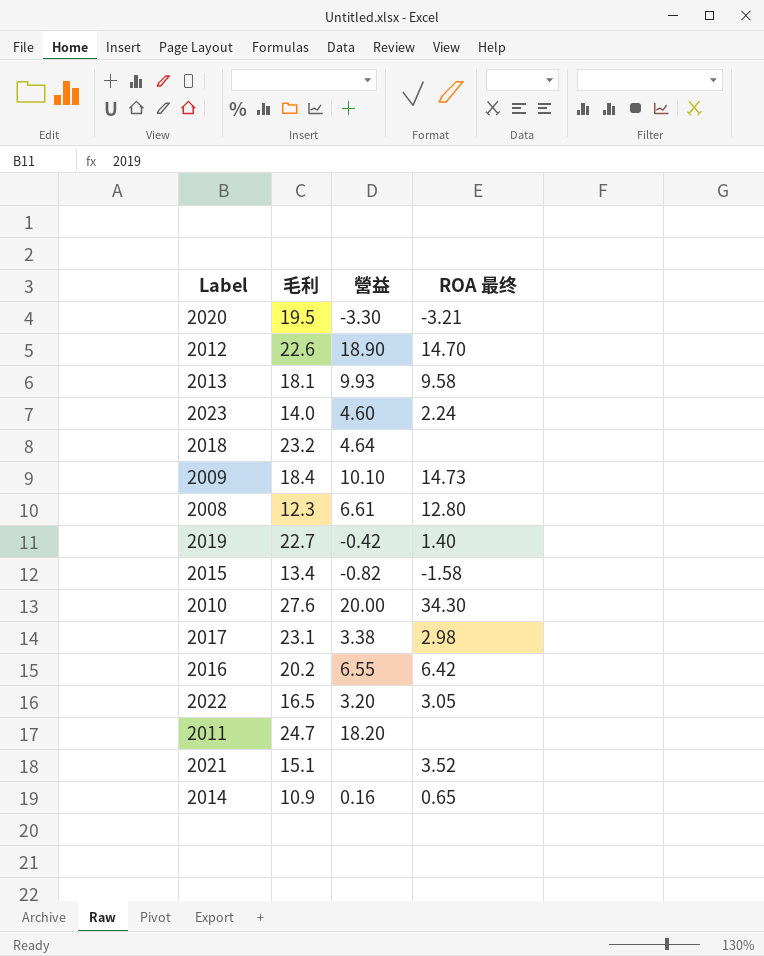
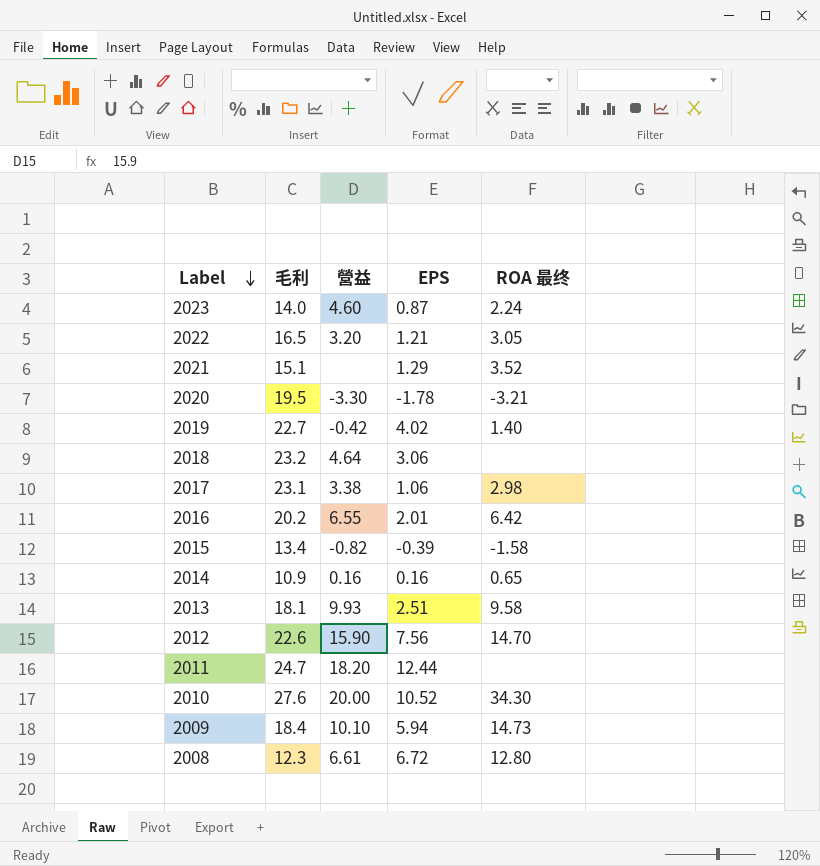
row order: none -> Label descending
column EPS | position: none -> 4
2012 | 營益: 18.90 -> 15.90

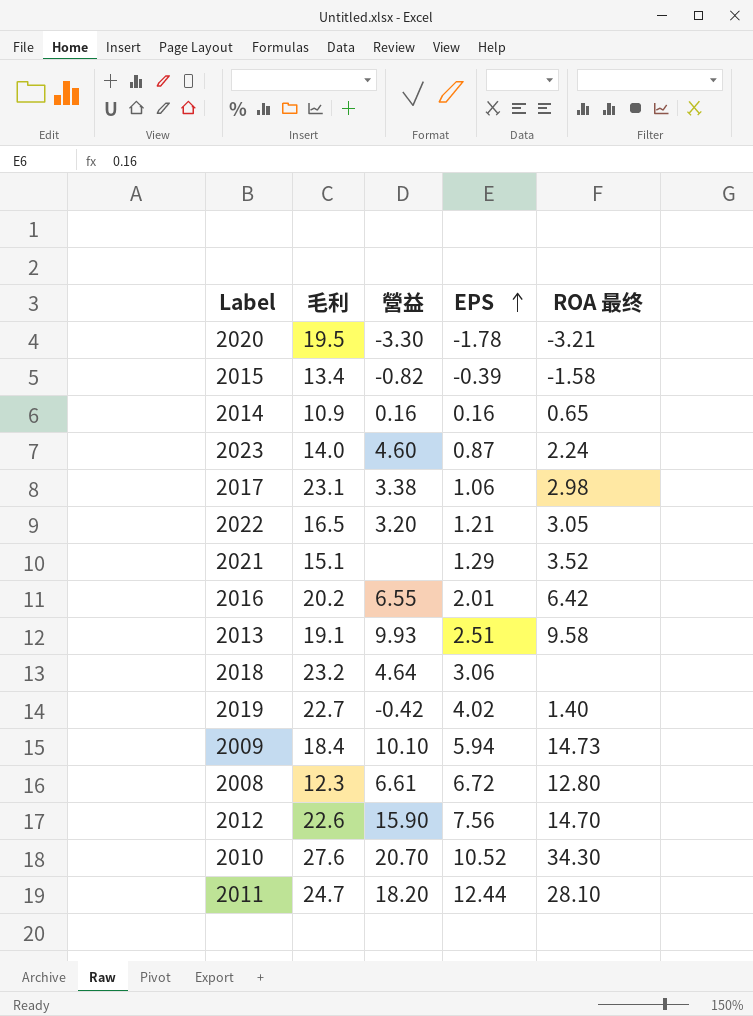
row order: Label descending -> EPS ascending
2013 | 毛利: 18.1 -> 19.1
2010 | 營益: 20.00 -> 20.70
2011 | ROA 最终: none -> 28.10

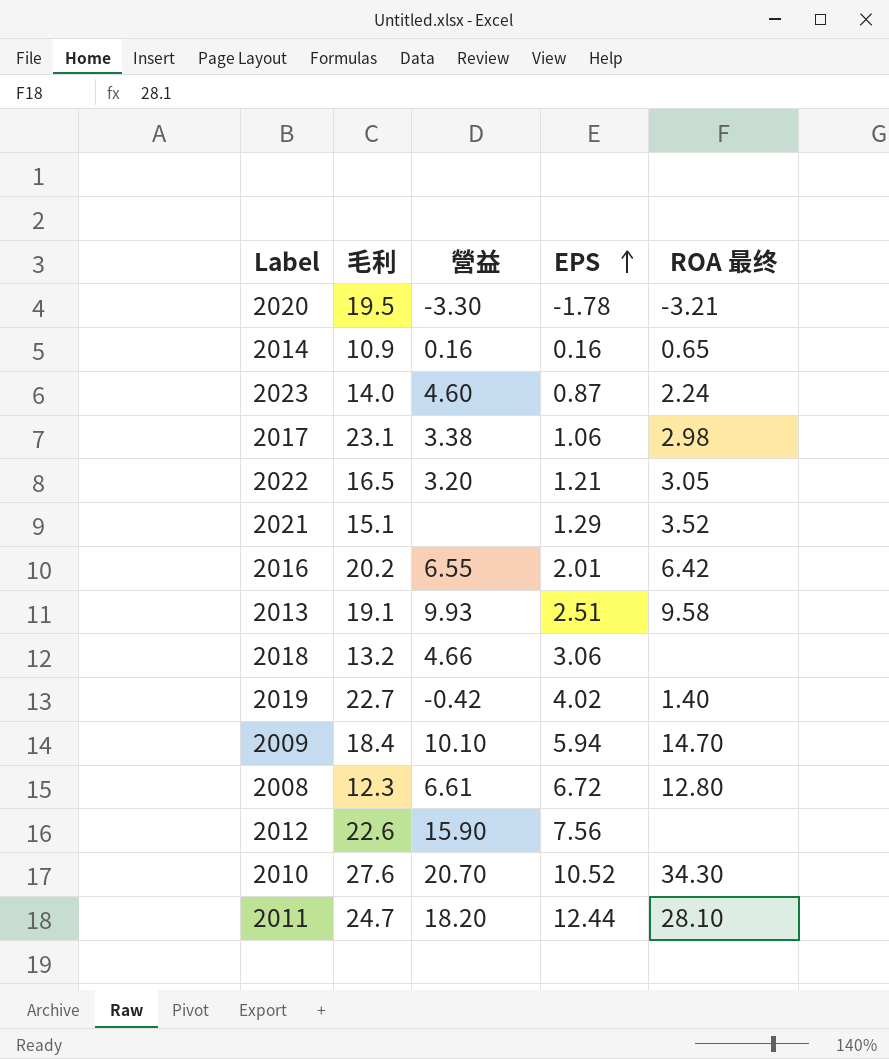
row 2015: 13.4 | -0.82 | -0.39 | -1.58 -> none
2018 | 毛利: 23.2 -> 13.2
2018 | 營益: 4.64 -> 4.66
2009 | ROA 最终: 14.73 -> 14.70
2012 | ROA 最终: 14.70 -> none

